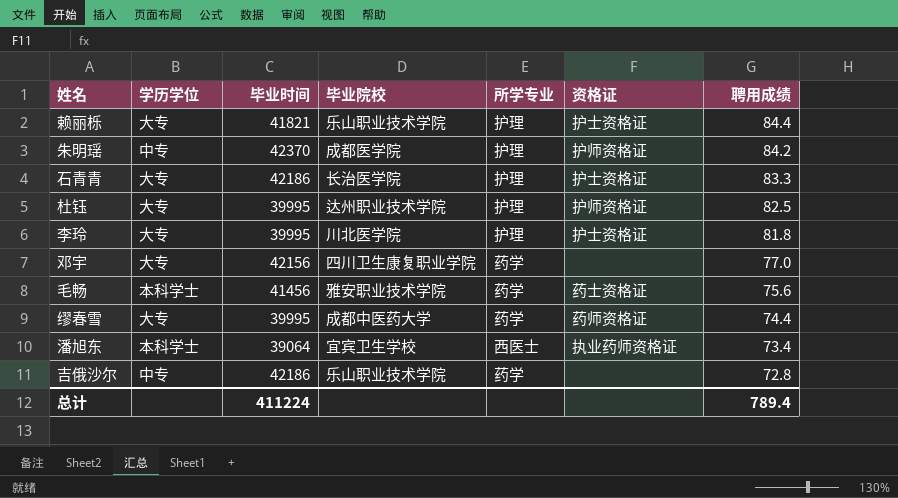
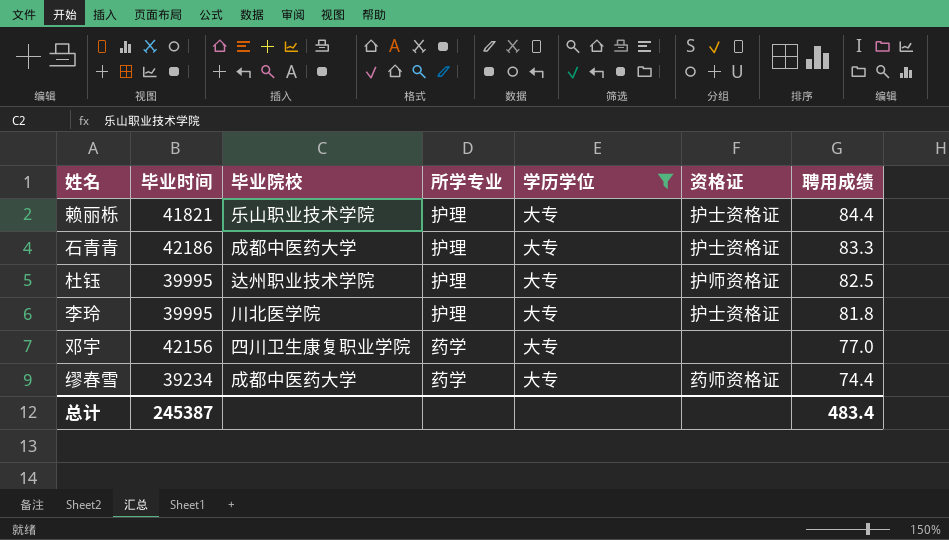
filter: none -> 学历学位 = 大专
column 学历学位 | position: 2 -> 5
石青青 | 毕业院校: 长治医学院 -> 成都中医药大学
缪春雪 | 毕业时间: 39995 -> 39234
总计 | 毕业时间: 411224 -> 245387
总计 | 聘用成绩: 789.4 -> 483.4

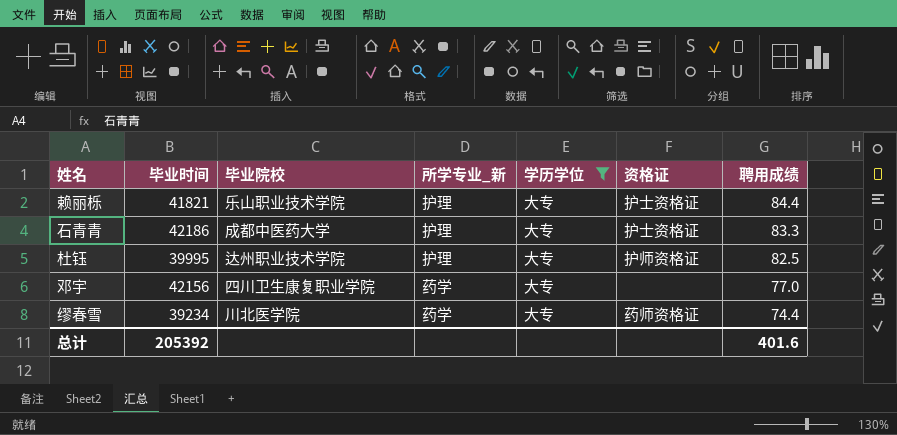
column name: 所学专业 -> 所学专业_新
row 李玲: 39995 | 川北医学院 | 护理 | 大专 | 护士资格证 | 81.8 -> none
缪春雪 | 毕业院校: 成都中医药大学 -> 川北医学院
总计 | 毕业时间: 245387 -> 205392
总计 | 聘用成绩: 483.4 -> 401.6

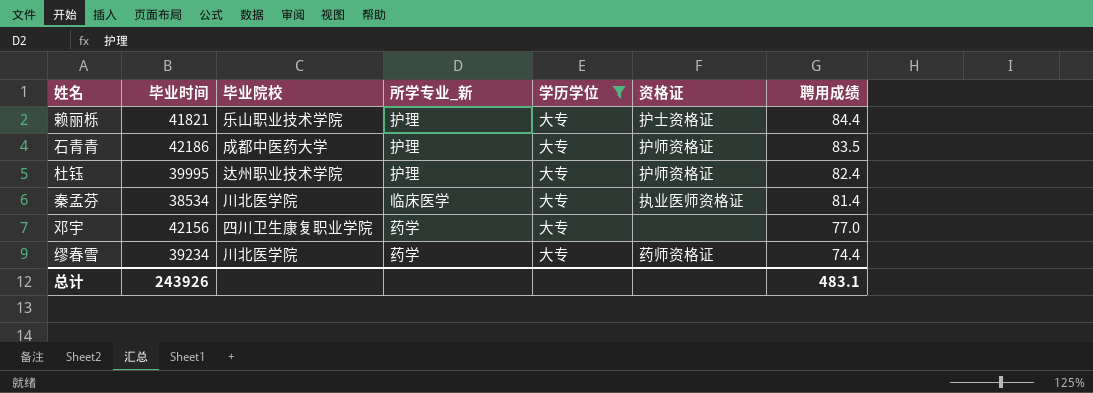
石青青 | 资格证: 护士资格证 -> 护师资格证
石青青 | 聘用成绩: 83.3 -> 83.5
杜钰 | 聘用成绩: 82.5 -> 82.4
row 秦孟芬: none -> 38534 | 川北医学院 | 临床医学 | 大专 | 执业医师资格证 | 81.4
总计 | 毕业时间: 205392 -> 243926
总计 | 聘用成绩: 401.6 -> 483.1

